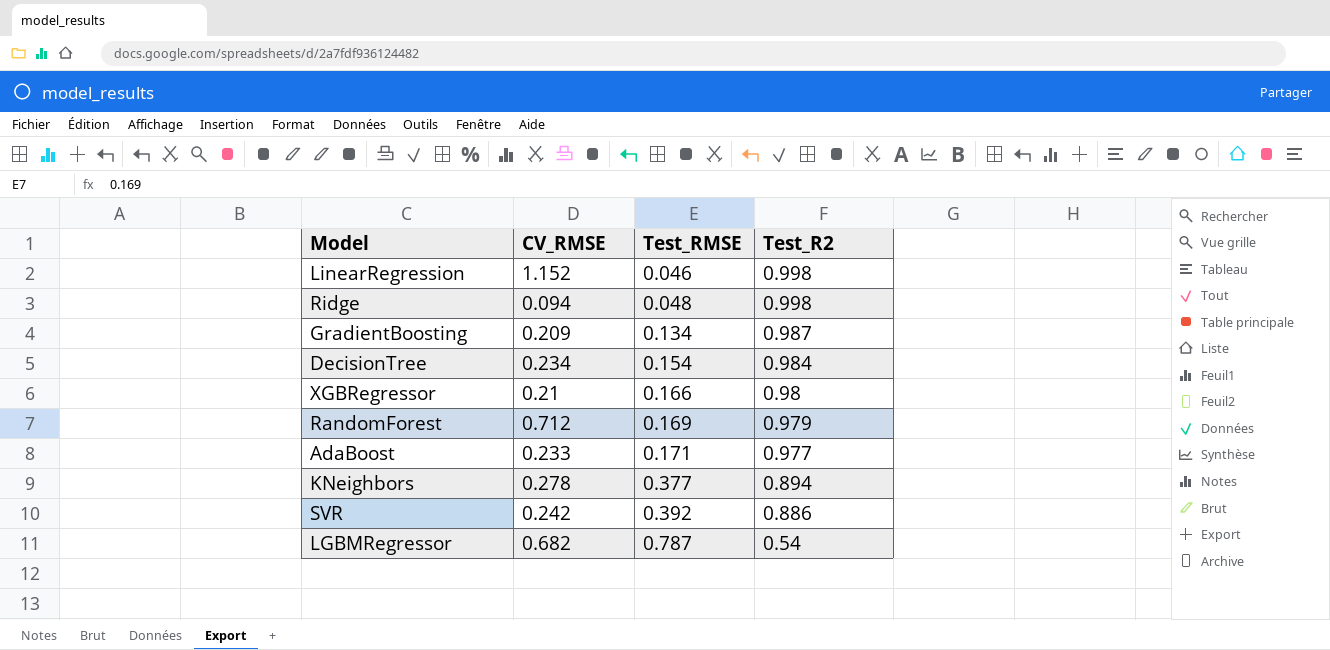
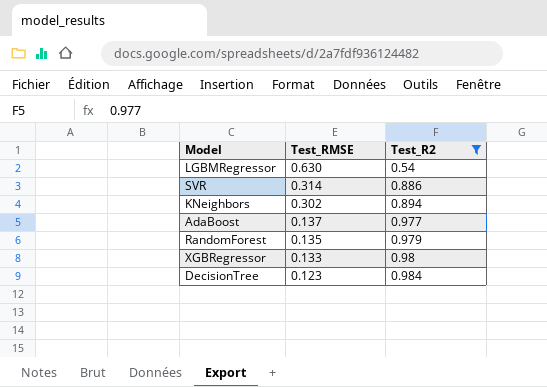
filter: none -> Test_R2 <= 0.984
row order: Test_RMSE ascending -> Test_RMSE descending
column CV_RMSE | position: 2 -> none
LGBMRegressor | Test_RMSE: 0.787 -> 0.630
SVR | Test_RMSE: 0.392 -> 0.314
KNeighbors | Test_RMSE: 0.377 -> 0.302
AdaBoost | Test_RMSE: 0.171 -> 0.137
RandomForest | Test_RMSE: 0.169 -> 0.135
XGBRegressor | Test_RMSE: 0.166 -> 0.133
DecisionTree | Test_RMSE: 0.154 -> 0.123

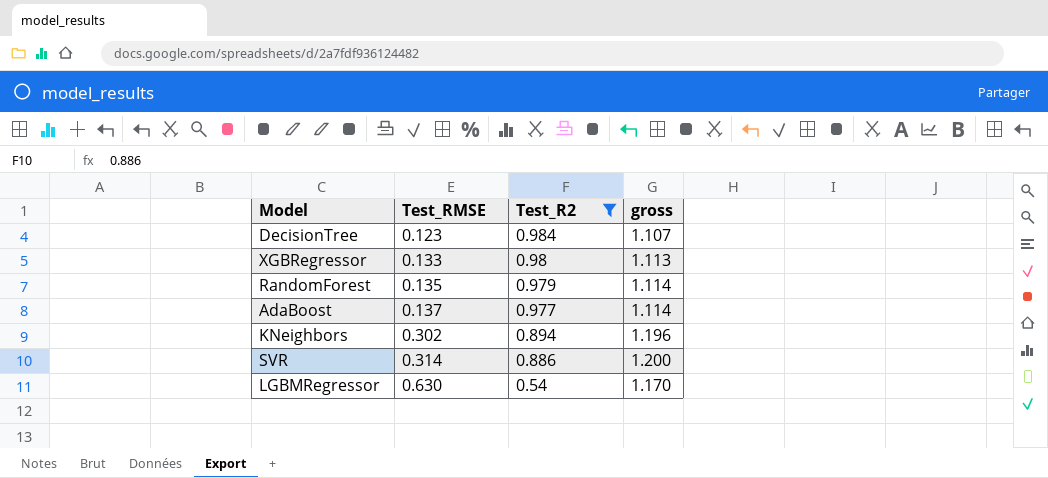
row order: Test_RMSE descending -> Test_RMSE ascending
column gross | formula: none -> [Test_RMSE] + [Test_R2]

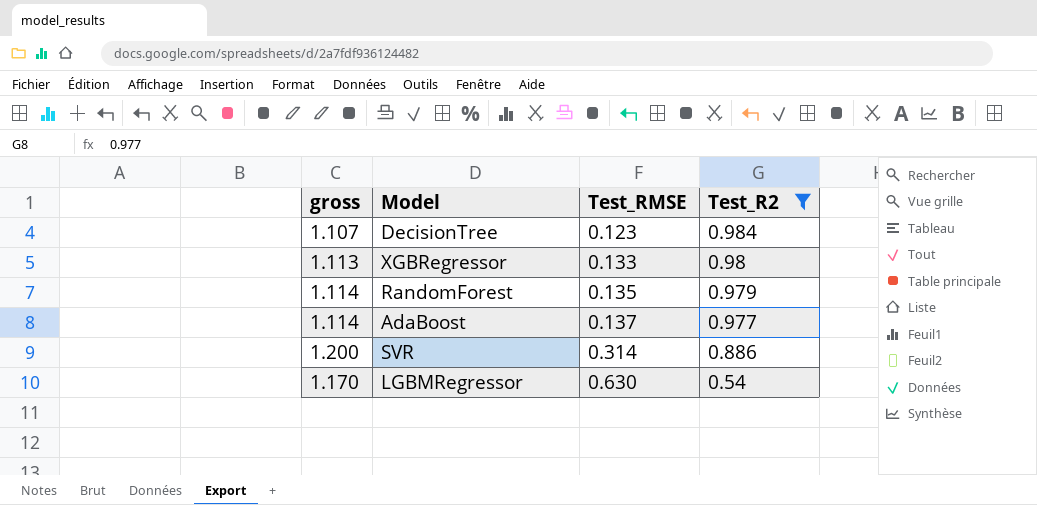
column gross | position: 4 -> 1
row KNeighbors: 0.302 | 0.894 | 1.196 -> none

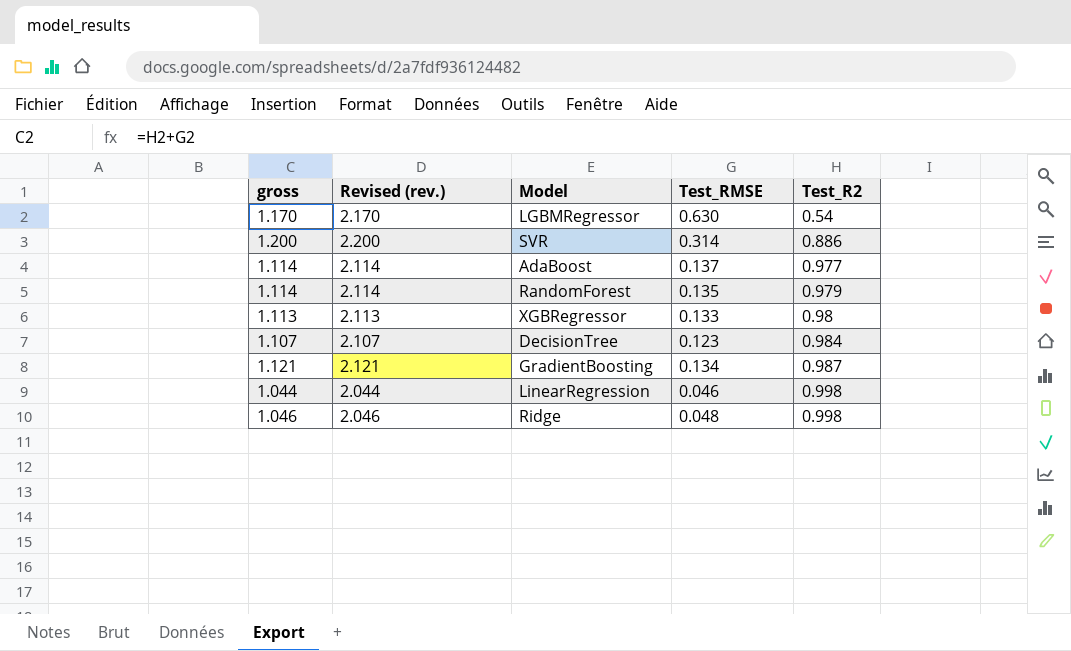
filter: Test_R2 <= 0.984 -> none
row order: Test_RMSE ascending -> Test_R2 ascending
column Revised (rev.) | formula: none -> [gross] + 1

